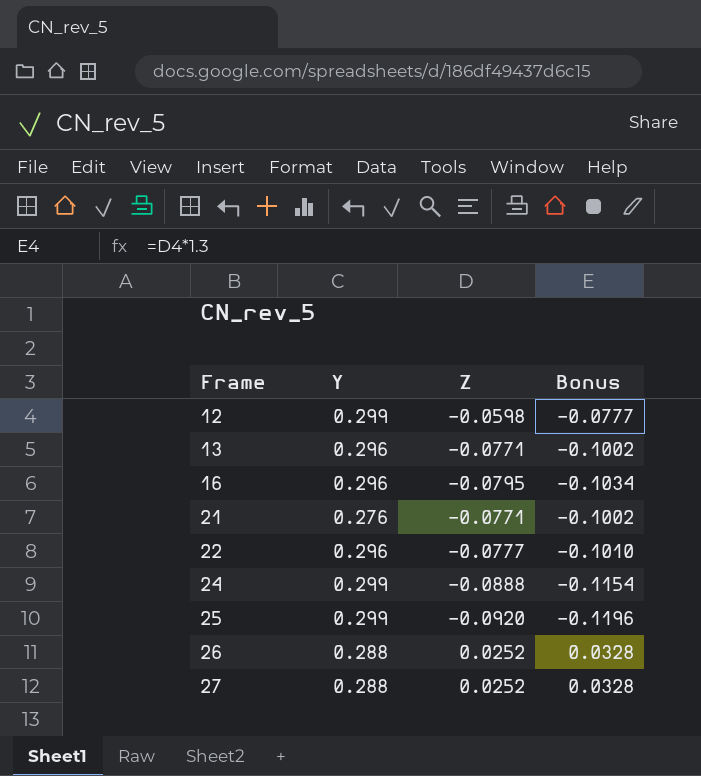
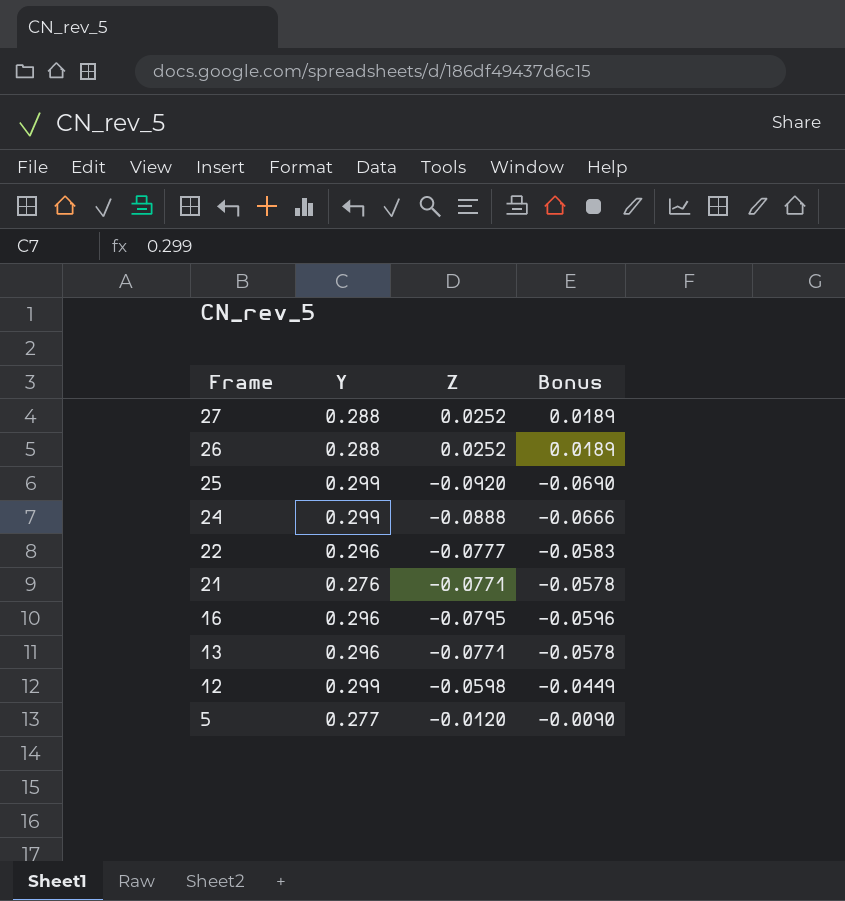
row order: Frame ascending -> Frame descending
column Bonus | formula: [Z] * 1.3 -> [Z] * 0.75
row 5: none -> 0.277 | -0.0120 | -0.0090

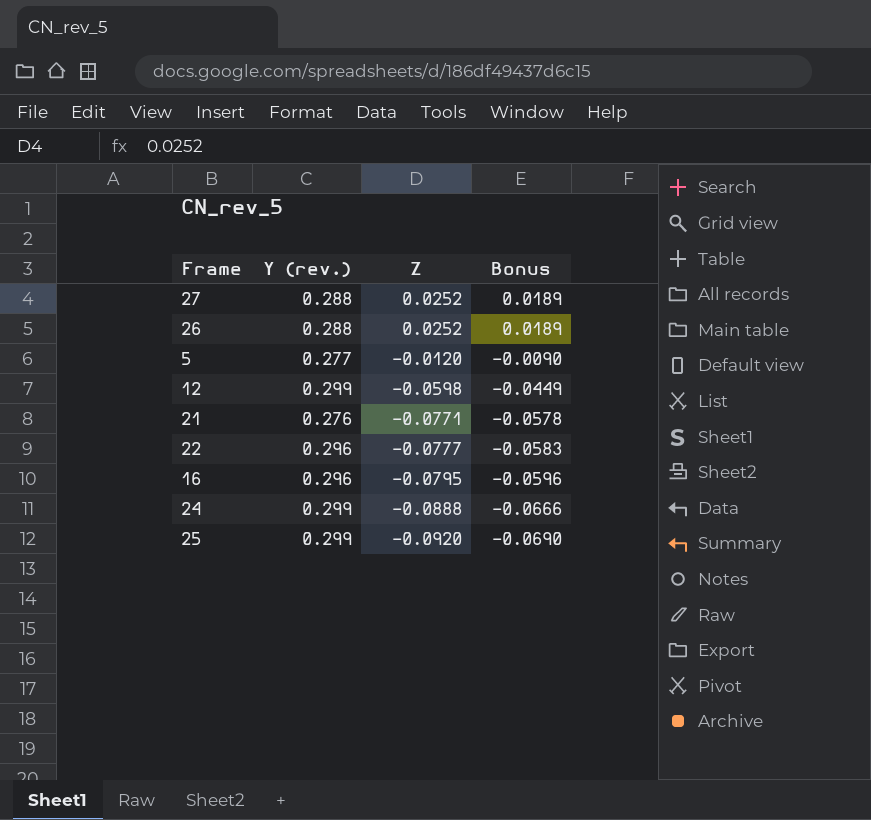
row order: Frame descending -> Z descending
column name: Y -> Y (rev.)
row 13: 0.296 | -0.0771 | -0.0578 -> none

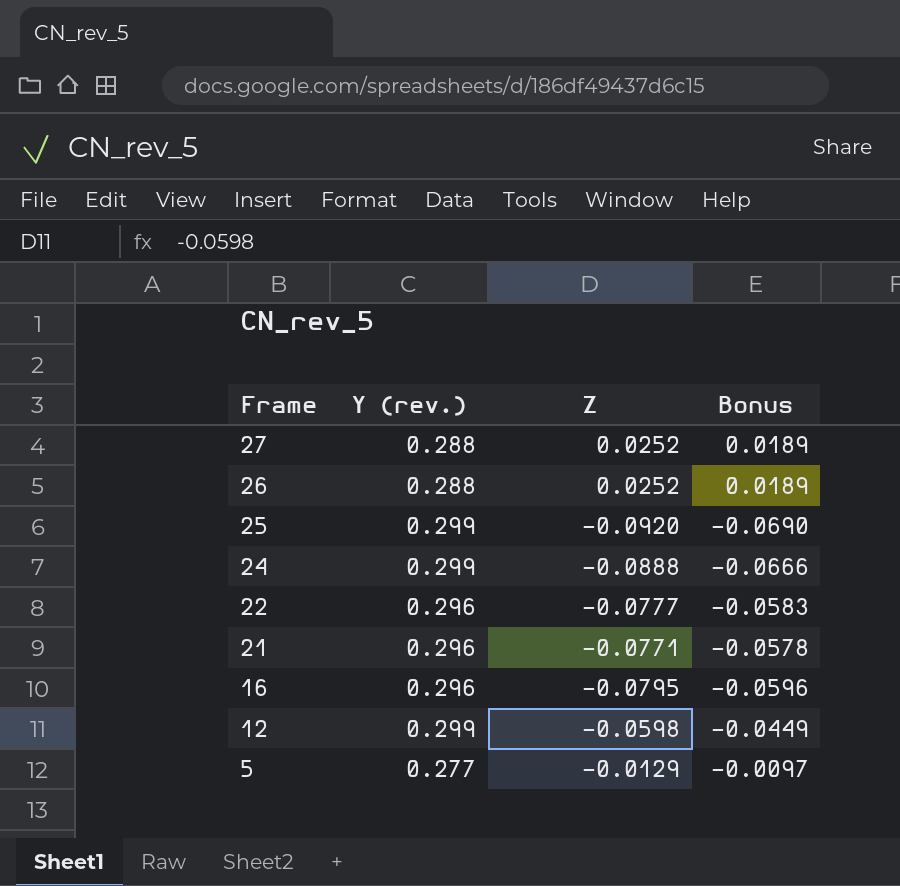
row order: Z descending -> Frame descending
21 | Y (rev.): 0.276 -> 0.296
5 | Z: -0.0120 -> -0.0129
5 | Bonus: -0.0090 -> -0.0097

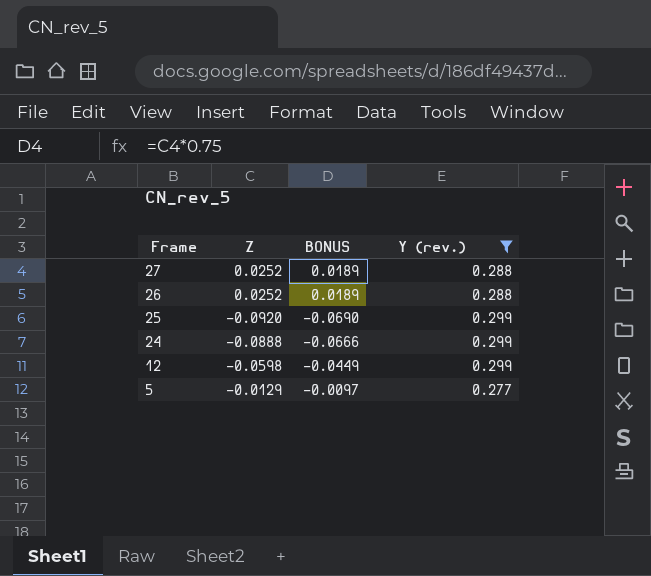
filter: none -> Y (rev.) != 0.296
column name: Bonus -> BONUS
column Y (rev.) | position: 2 -> 4

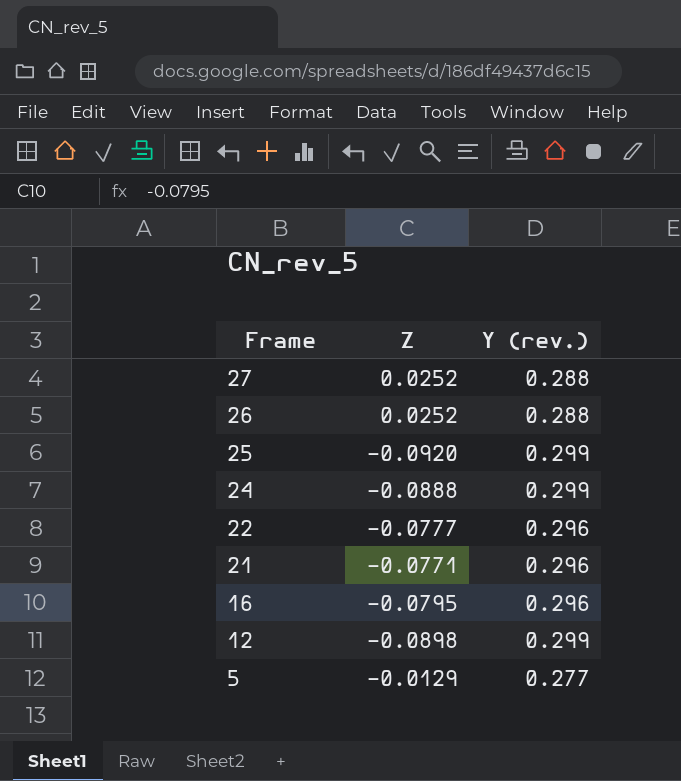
filter: Y (rev.) != 0.296 -> none
column BONUS | formula: [Z] * 0.75 -> none
12 | Z: -0.0598 -> -0.0898

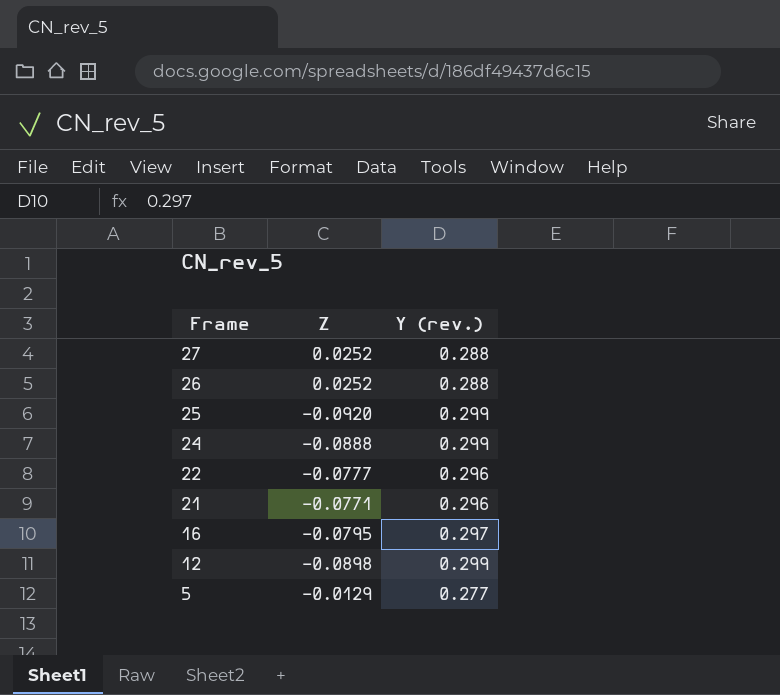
16 | Y (rev.): 0.296 -> 0.297

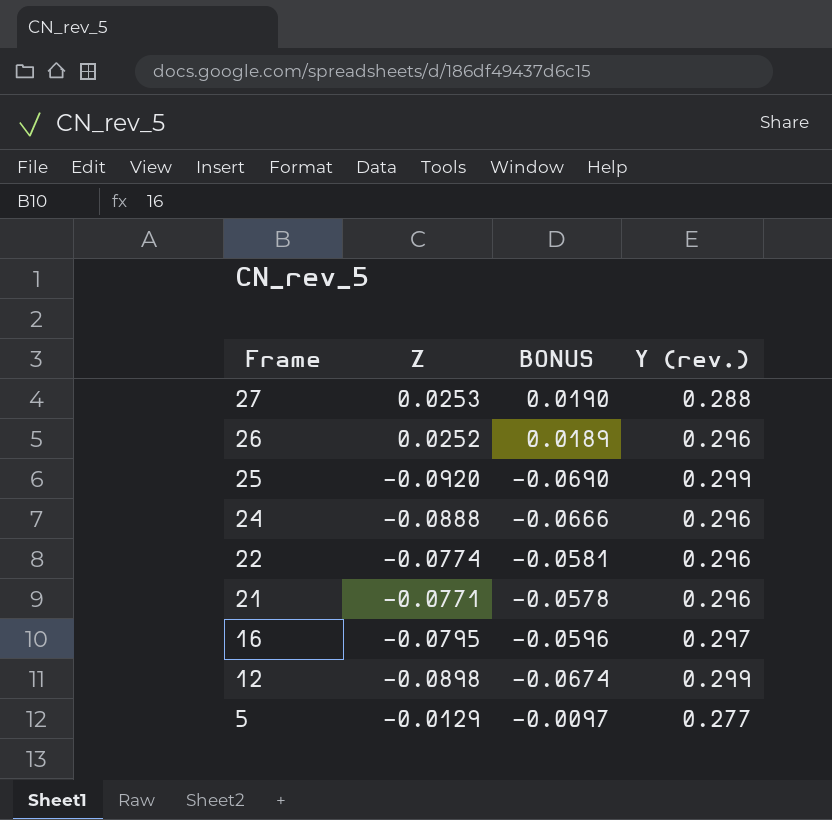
column BONUS | formula: none -> [Z] * 0.75
27 | Z: 0.0252 -> 0.0253
26 | Y (rev.): 0.288 -> 0.296
24 | Y (rev.): 0.299 -> 0.296
22 | Z: -0.0777 -> -0.0774

